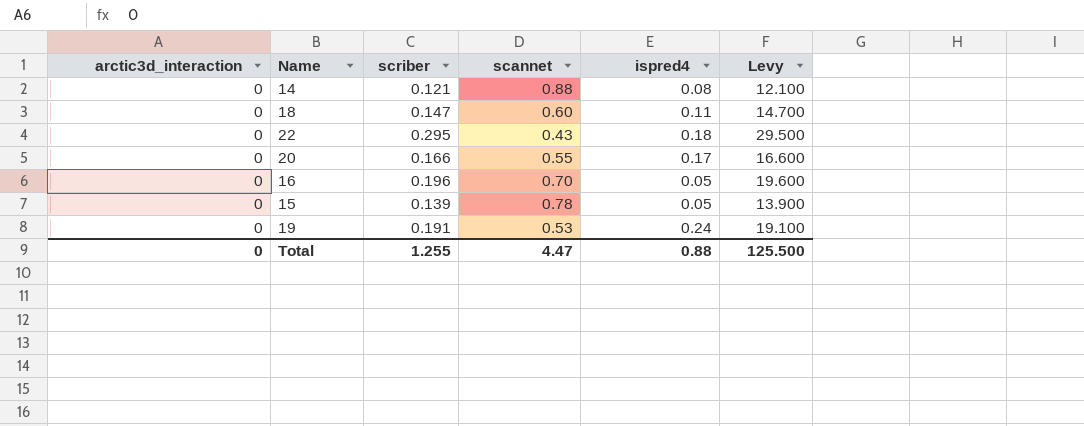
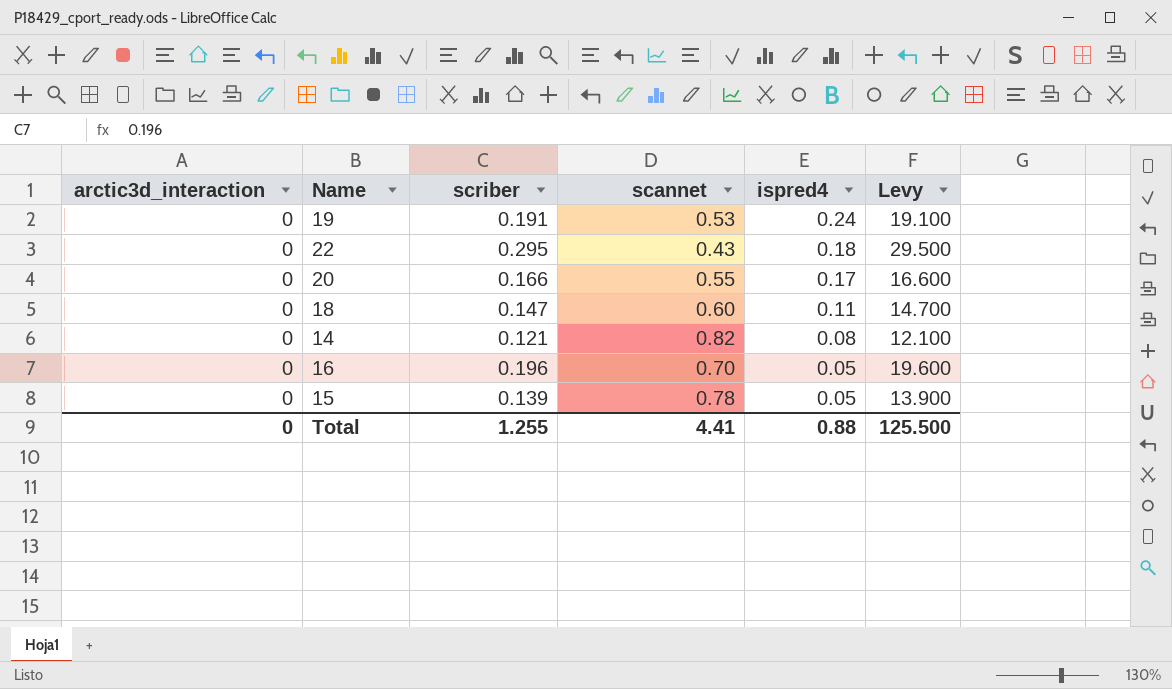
row order: none -> ispred4 descending
14 | scannet: 0.88 -> 0.82
Total | scannet: 4.47 -> 4.41

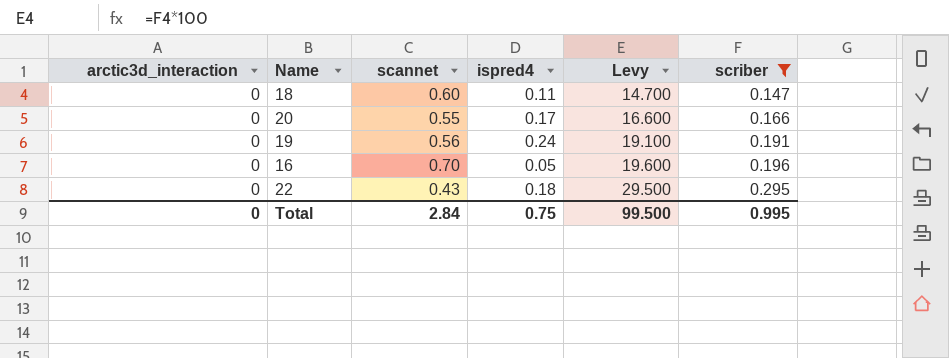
filter: none -> scriber >= 0.147
row order: ispred4 descending -> Levy ascending
column scriber | position: 3 -> 6
19 | scannet: 0.53 -> 0.56
Total | scannet: 4.41 -> 2.84
Total | ispred4: 0.88 -> 0.75
Total | Levy: 125.500 -> 99.500
Total | scriber: 1.255 -> 0.995

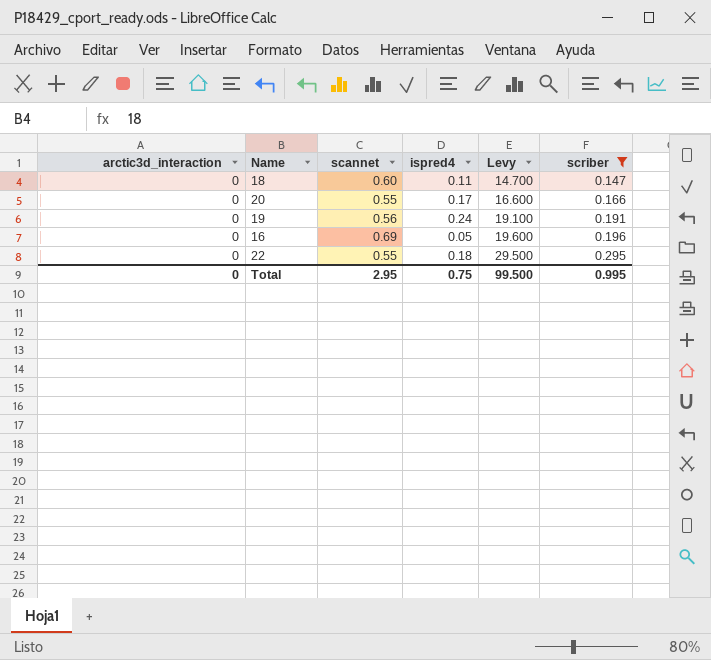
16 | scannet: 0.70 -> 0.69
22 | scannet: 0.43 -> 0.55
Total | scannet: 2.84 -> 2.95

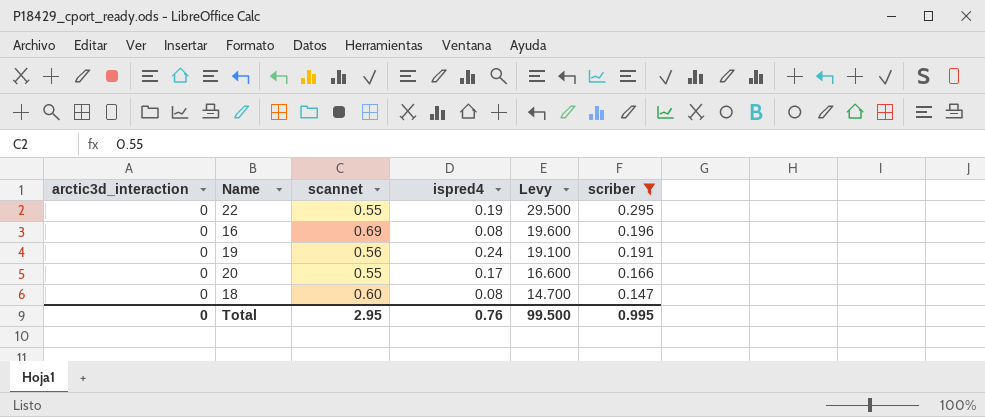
row order: Levy ascending -> Levy descending
22 | ispred4: 0.18 -> 0.19
16 | ispred4: 0.05 -> 0.08
18 | ispred4: 0.11 -> 0.08
Total | ispred4: 0.75 -> 0.76

